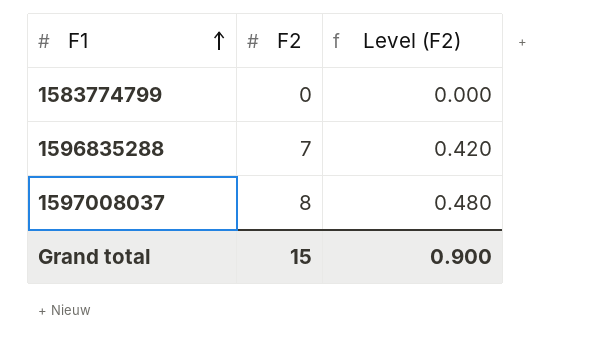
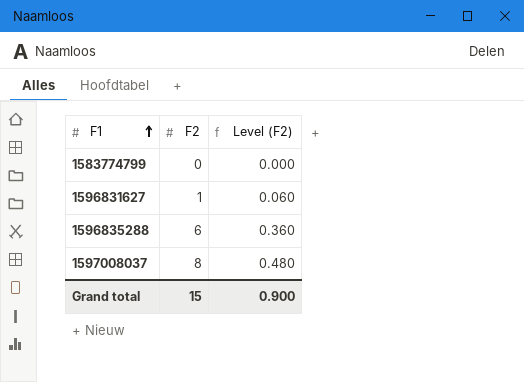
row 1596831627: none -> 1 | 0.060
1596835288 | F2: 7 -> 6
1596835288 | Level (F2): 0.420 -> 0.360

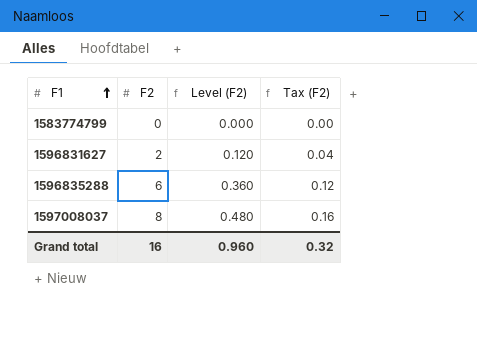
column Tax (F2) | formula: none -> [F2] * 0.02
1596831627 | F2: 1 -> 2
1596831627 | Level (F2): 0.060 -> 0.120
Grand total | F2: 15 -> 16
Grand total | Level (F2): 0.900 -> 0.960

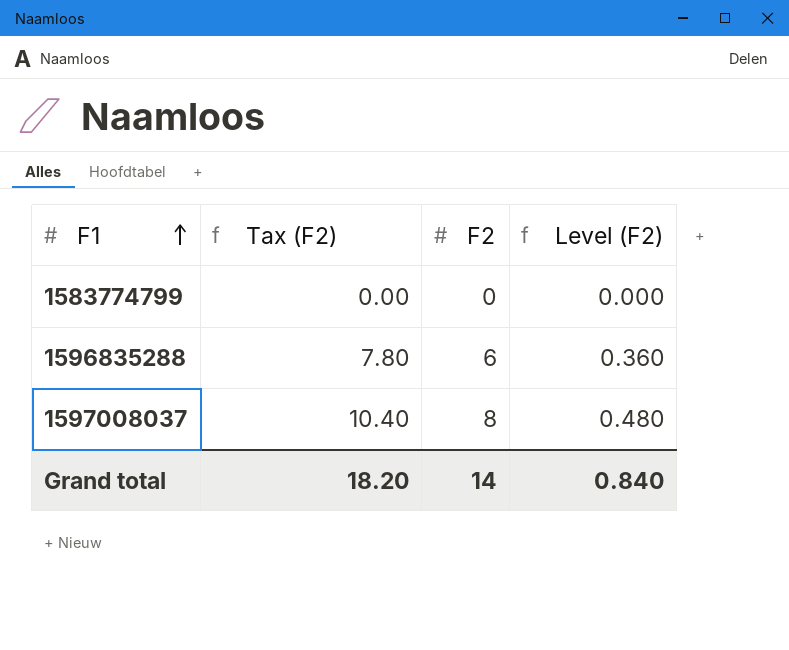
column Tax (F2) | formula: [F2] * 0.02 -> [F2] * 1.3
column Tax (F2) | position: 4 -> 2
row 1596831627: 2 | 0.120 | 0.04 -> none
Grand total | Tax (F2): 0.32 -> 18.20
Grand total | F2: 16 -> 14
Grand total | Level (F2): 0.960 -> 0.840

